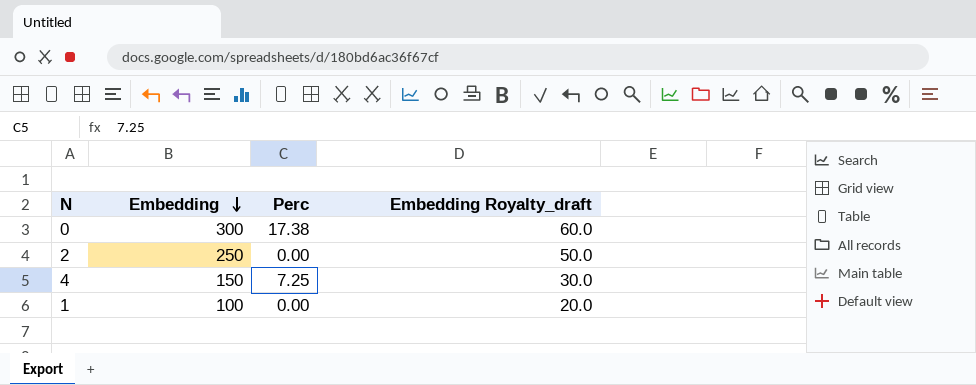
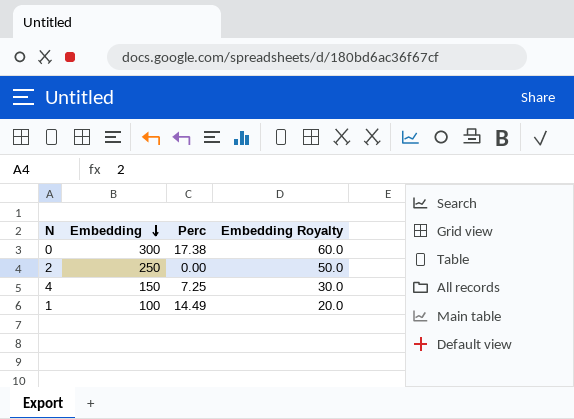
column name: Embedding Royalty_draft -> Embedding Royalty
1 | Perc: 0.00 -> 14.49

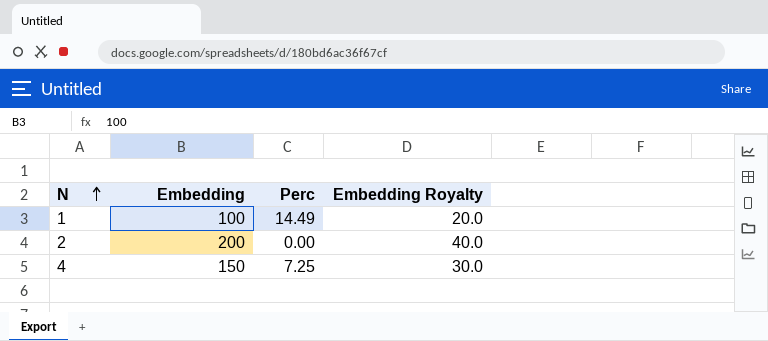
row order: Embedding descending -> N ascending
row 0: 300 | 17.38 | 60.0 -> none
2 | Embedding: 250 -> 200
2 | Embedding Royalty: 50.0 -> 40.0

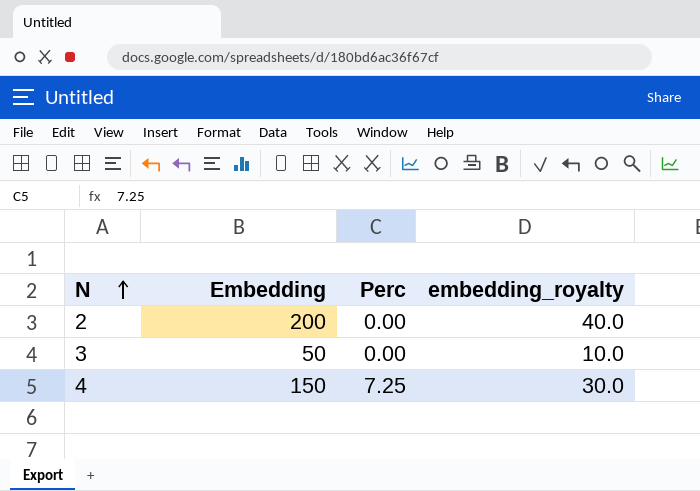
column name: Embedding Royalty -> embedding_royalty
row 1: 100 | 14.49 | 20.0 -> none
row 3: none -> 50 | 0.00 | 10.0

